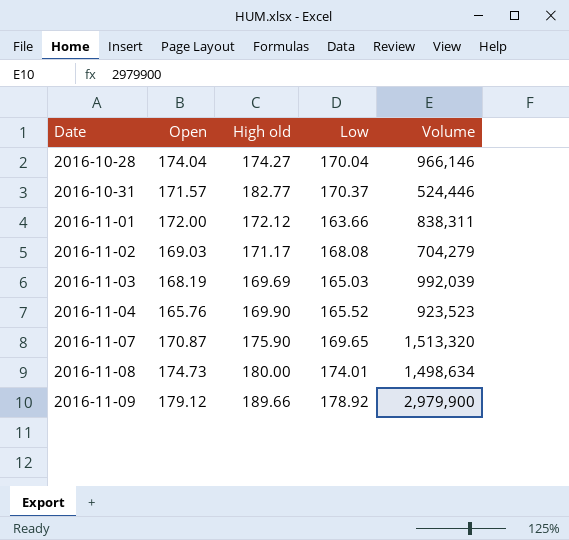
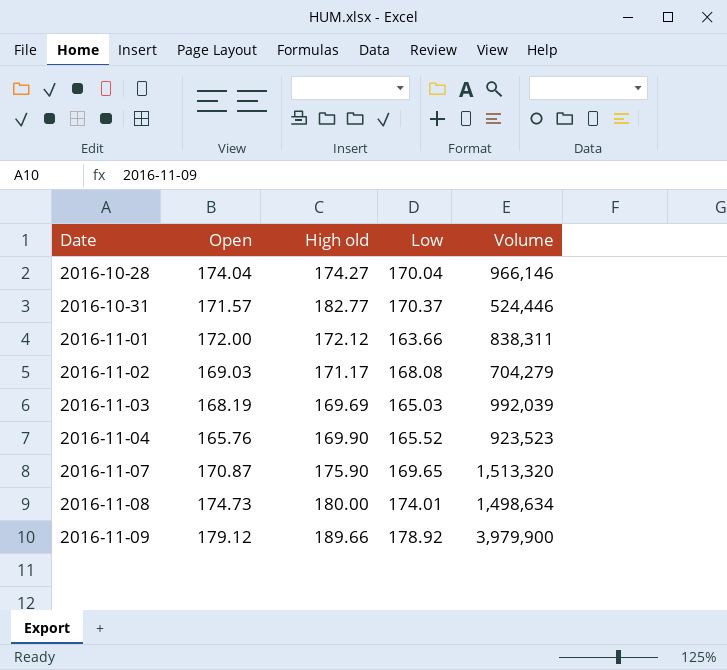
2016-11-09 | Volume: 2,979,900 -> 3,979,900

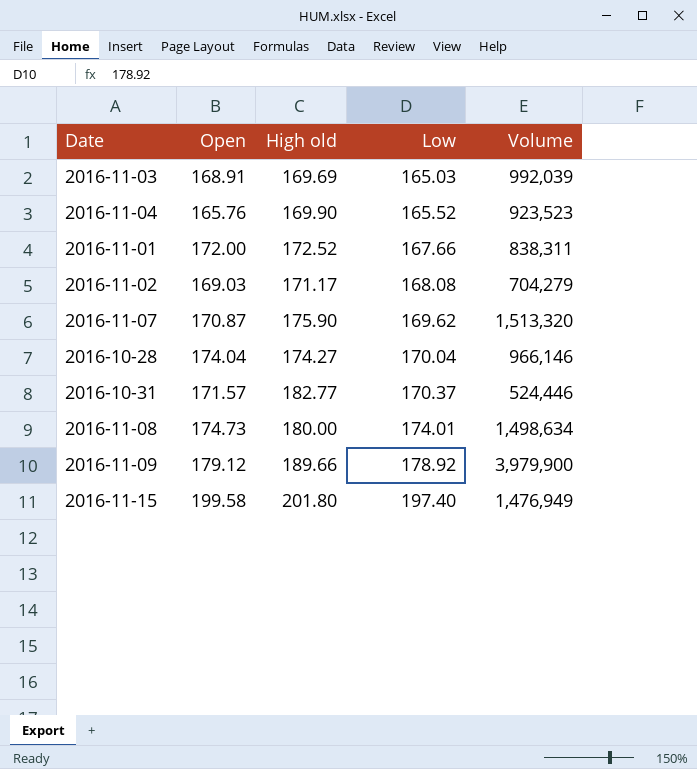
row order: Date ascending -> Low ascending
2016-11-03 | Open: 168.19 -> 168.91
2016-11-01 | High old: 172.12 -> 172.52
2016-11-01 | Low: 163.66 -> 167.66
2016-11-07 | Low: 169.65 -> 169.62
row 2016-11-15: none -> 199.58 | 201.80 | 197.40 | 1,476,949

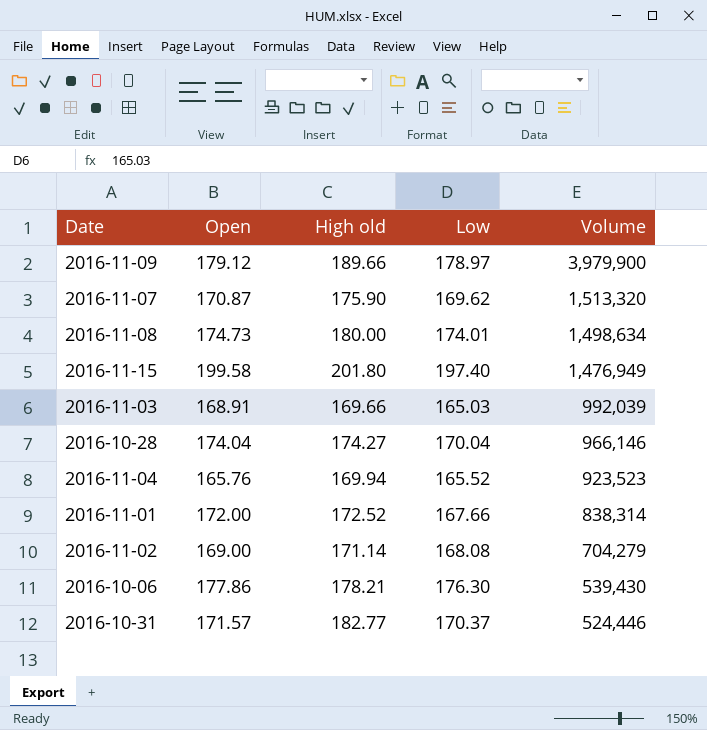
row order: Low ascending -> Volume descending
2016-11-09 | Low: 178.92 -> 178.97
2016-11-03 | High old: 169.69 -> 169.66
2016-11-04 | High old: 169.90 -> 169.94
2016-11-01 | Volume: 838,311 -> 838,314
2016-11-02 | Open: 169.03 -> 169.00
2016-11-02 | High old: 171.17 -> 171.14
row 2016-10-06: none -> 177.86 | 178.21 | 176.30 | 539,430

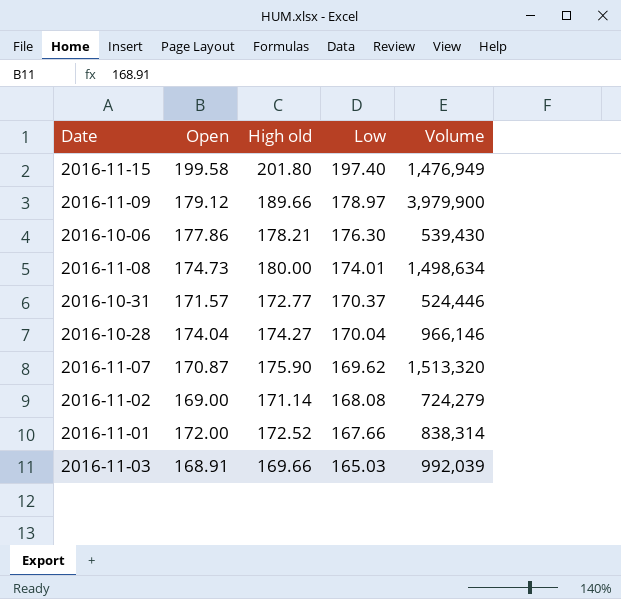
row order: Volume descending -> Low descending
row 2016-11-04: 165.76 | 169.94 | 165.52 | 923,523 -> none
2016-10-31 | High old: 182.77 -> 172.77
2016-11-02 | Volume: 704,279 -> 724,279

